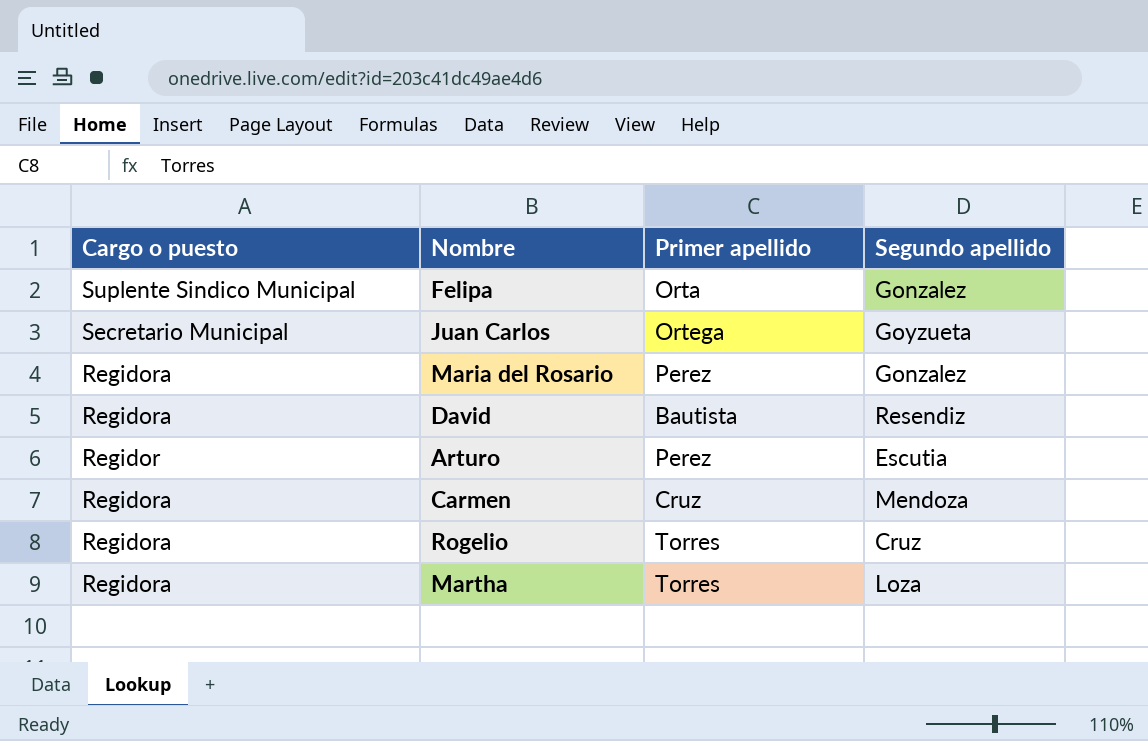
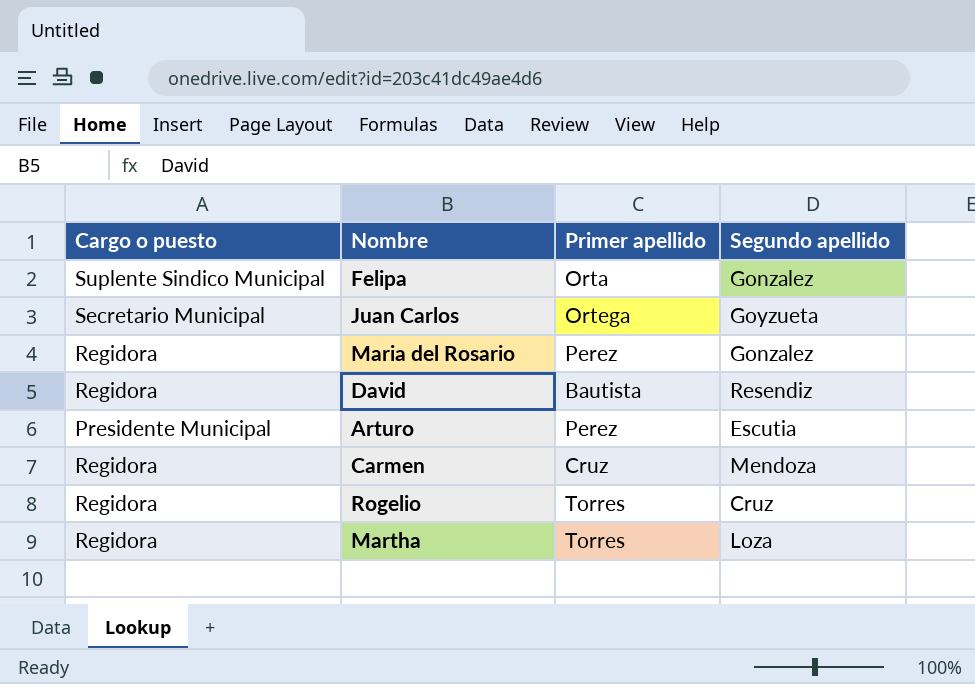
Arturo | Cargo o puesto: Regidor -> Presidente Municipal

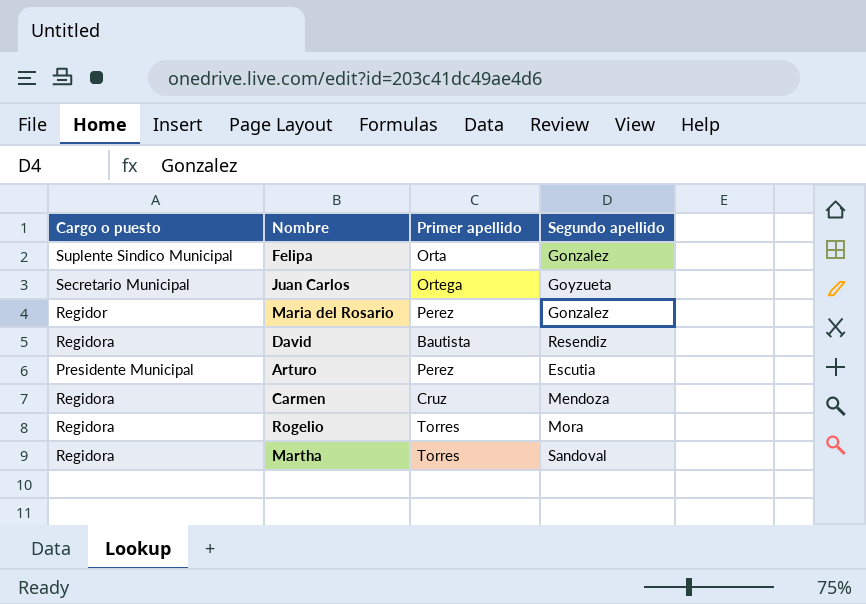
Maria del Rosario | Cargo o puesto: Regidora -> Regidor
Rogelio | Segundo apellido: Cruz -> Mora
Martha | Segundo apellido: Loza -> Sandoval

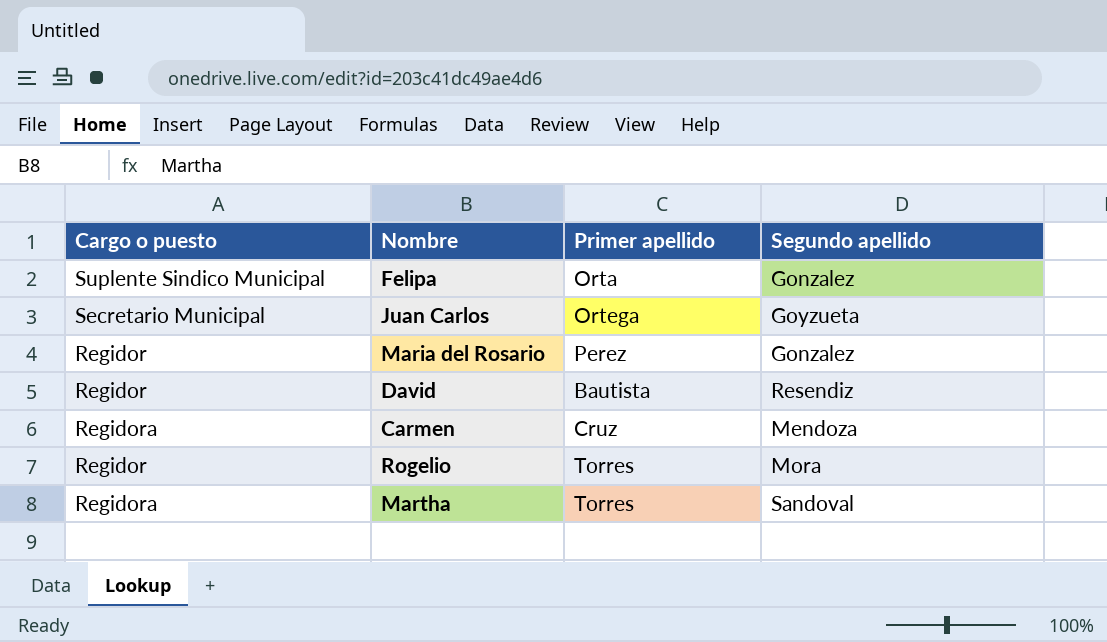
row Arturo: Presidente Municipal | Perez | Escutia -> none
David | Cargo o puesto: Regidora -> Regidor
Rogelio | Cargo o puesto: Regidora -> Regidor

